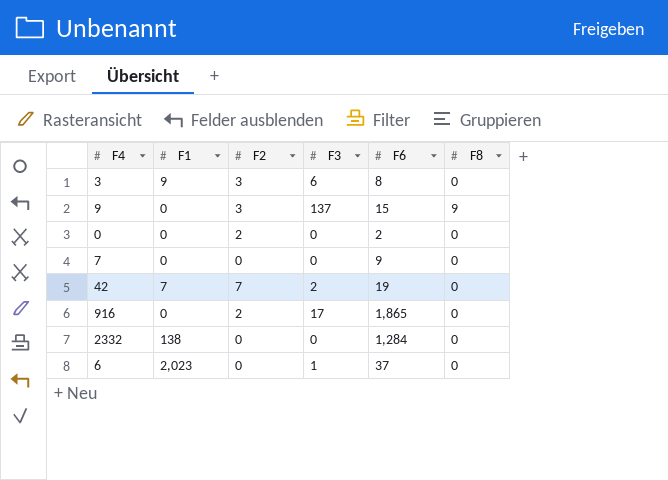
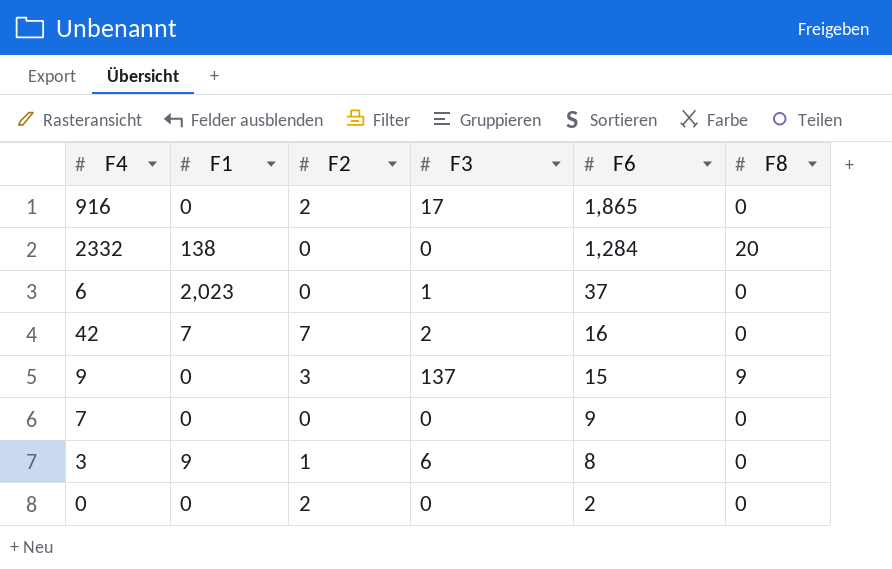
row order: none -> F6 descending
2332 | F8: 0 -> 20
42 | F6: 19 -> 16
3 | F2: 3 -> 1

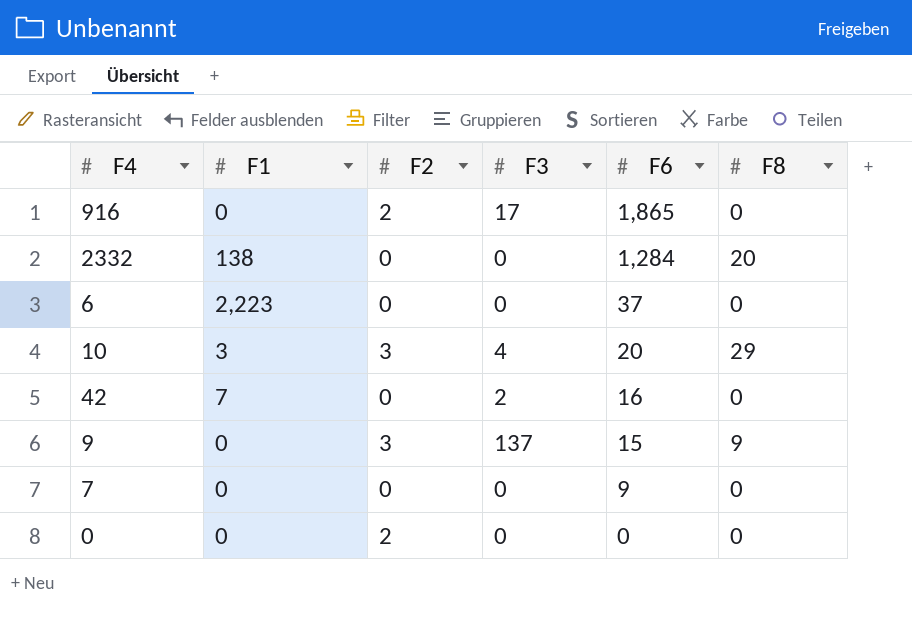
row 3: 9 | 1 | 6 | 8 | 0 -> none
6 | F1: 2,023 -> 2,223
6 | F3: 1 -> 0
row 10: none -> 3 | 3 | 4 | 20 | 29
42 | F2: 7 -> 0
0 | F6: 2 -> 0

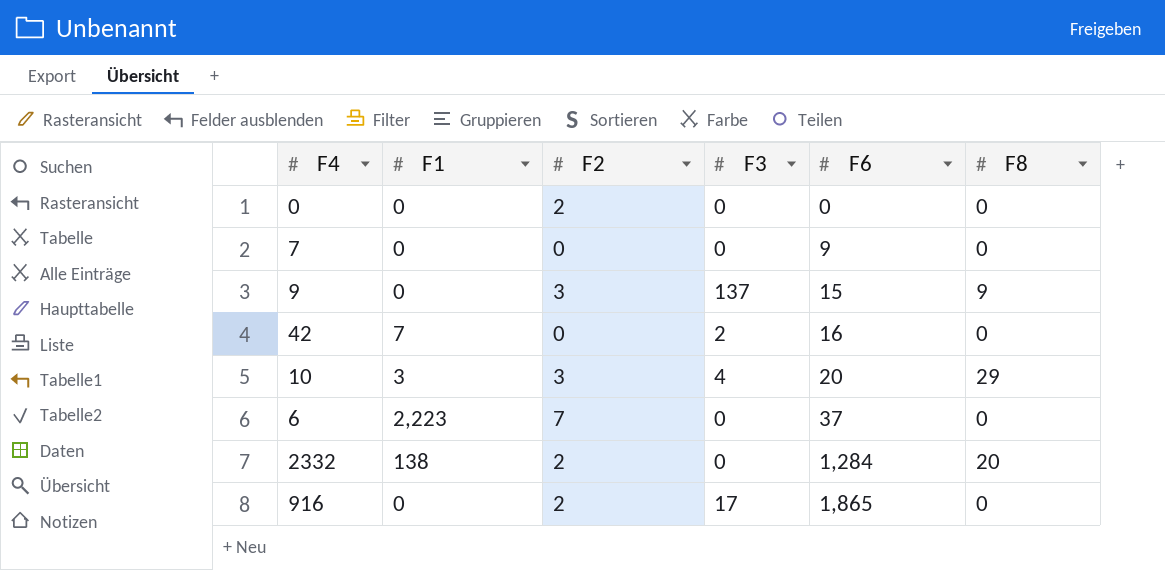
row order: F6 descending -> F6 ascending
6 | F2: 0 -> 7
2332 | F2: 0 -> 2

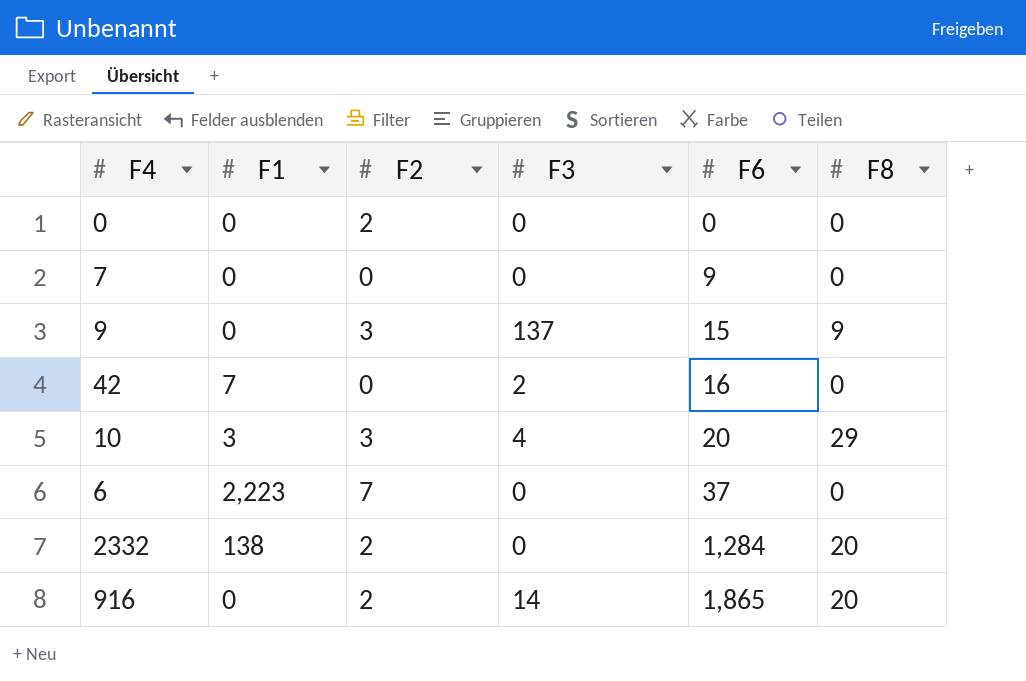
916 | F3: 17 -> 14
916 | F8: 0 -> 20

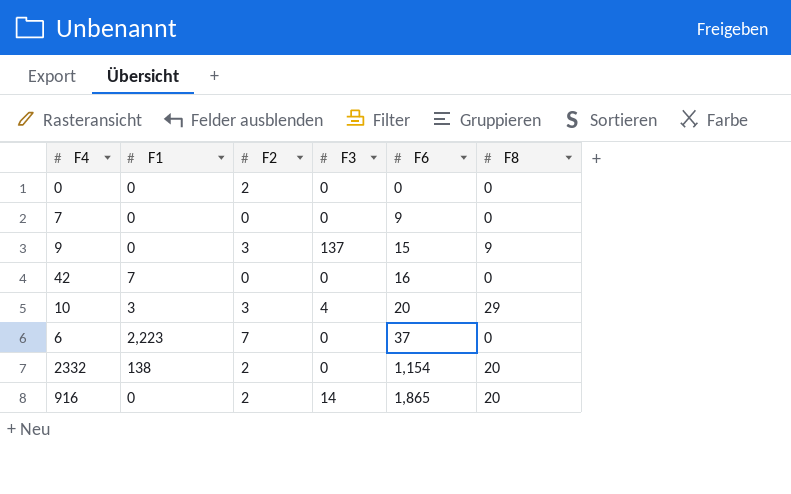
42 | F3: 2 -> 0
2332 | F6: 1,284 -> 1,154

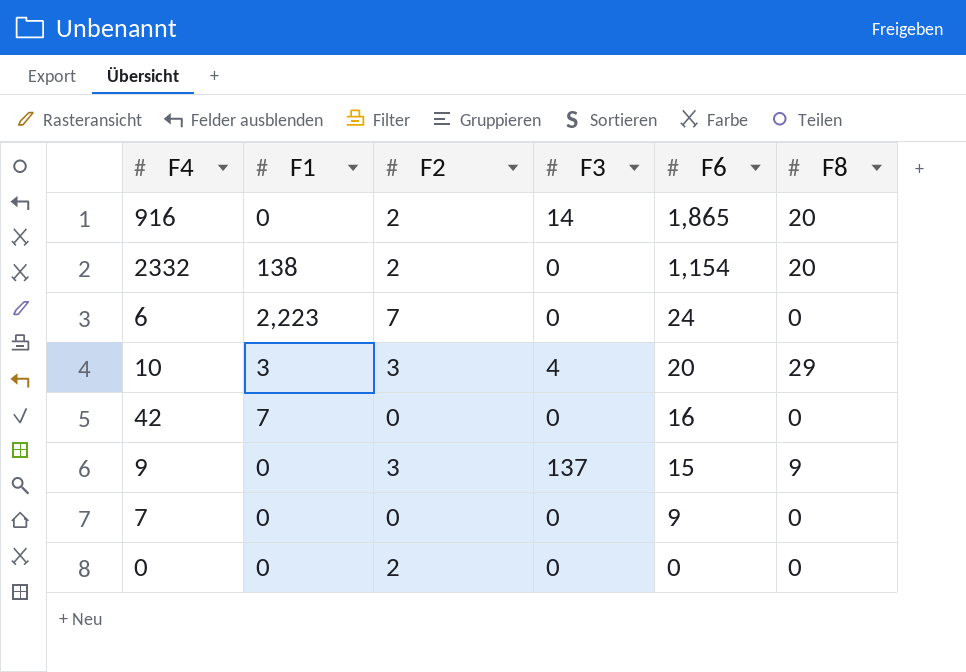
row order: F6 ascending -> F6 descending
6 | F6: 37 -> 24

